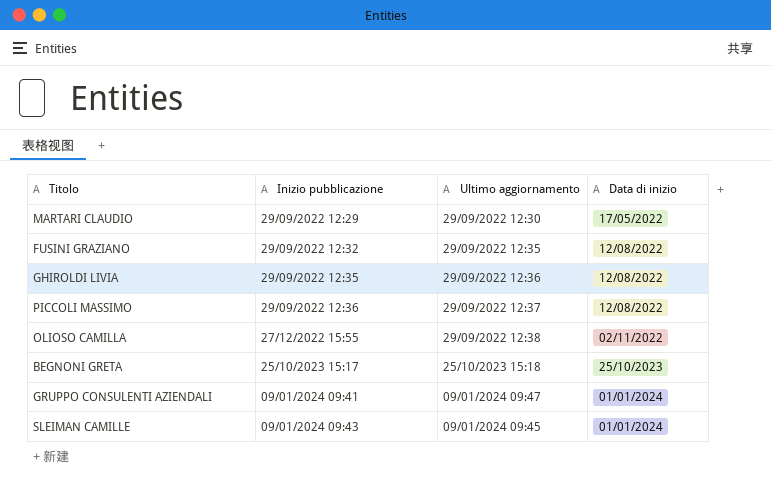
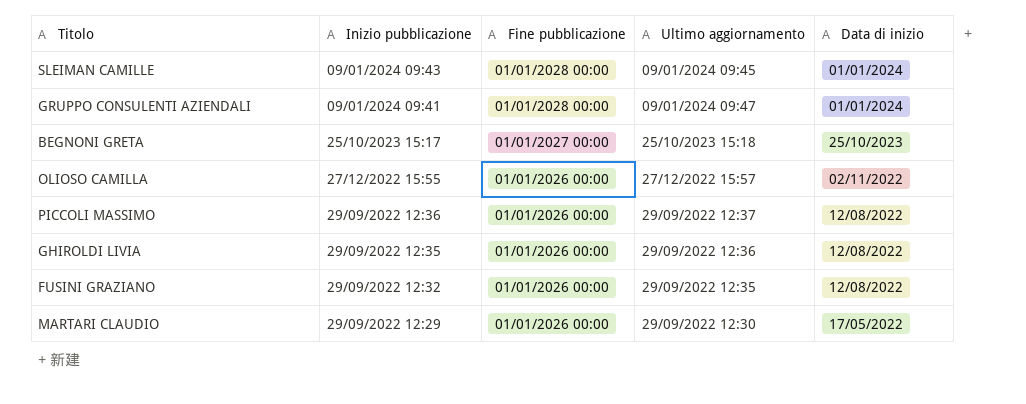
row order: Inizio pubblicazione ascending -> Inizio pubblicazione descending
column Fine pubblicazione | position: none -> 3
OLIOSO CAMILLA | Ultimo aggiornamento: 29/09/2022 12:38 -> 27/12/2022 15:57

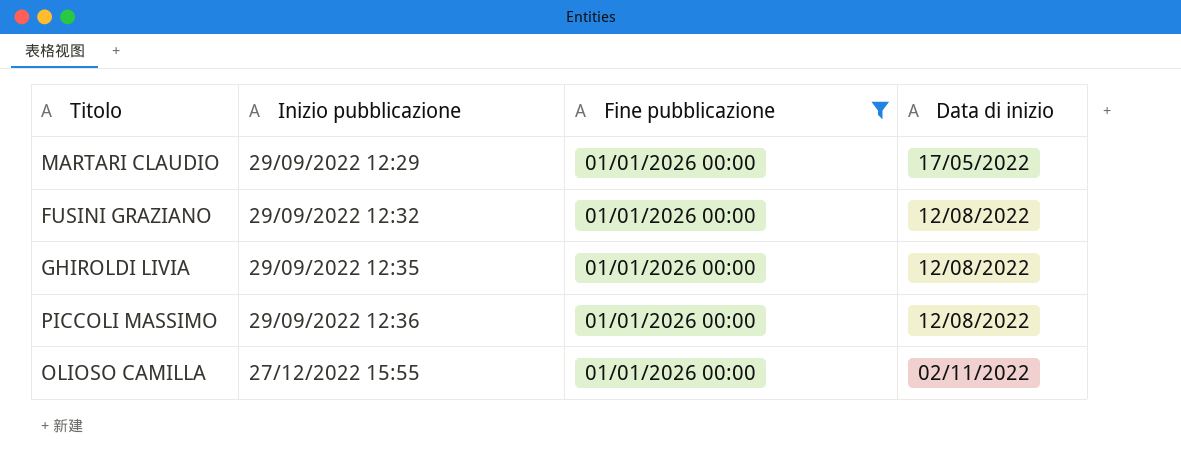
filter: none -> Fine pubblicazione = 01/01/2026 00:00
row order: Inizio pubblicazione descending -> Inizio pubblicazione ascending
column Ultimo aggiornamento | position: 4 -> none

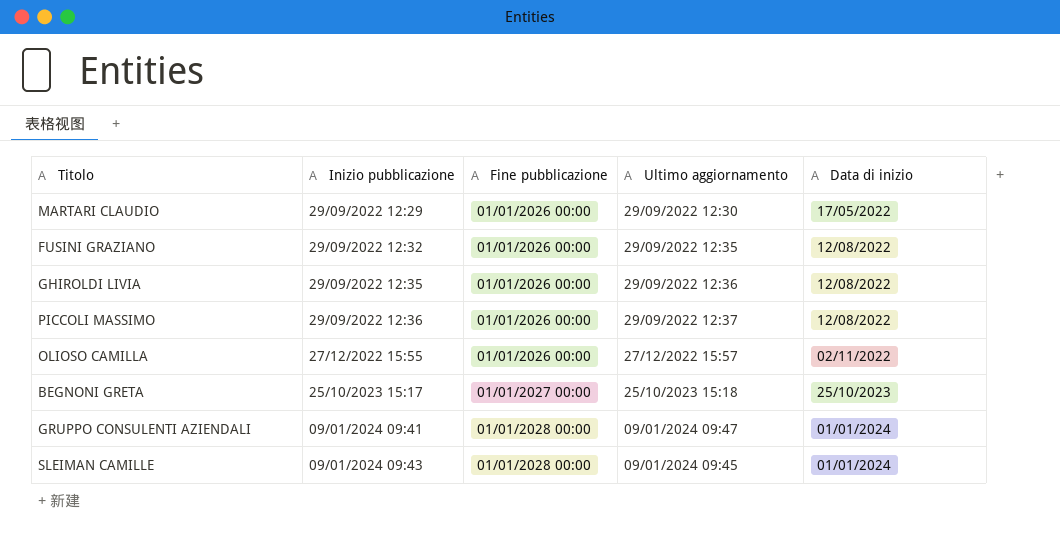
filter: Fine pubblicazione = 01/01/2026 00:00 -> none
column Ultimo aggiornamento | position: none -> 4

